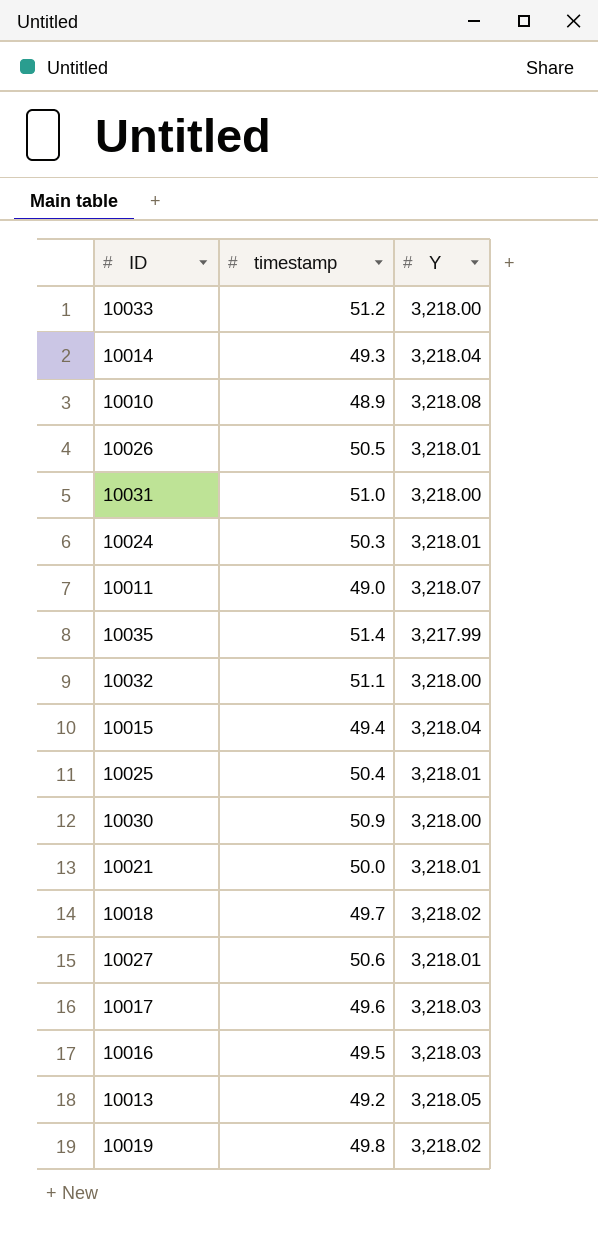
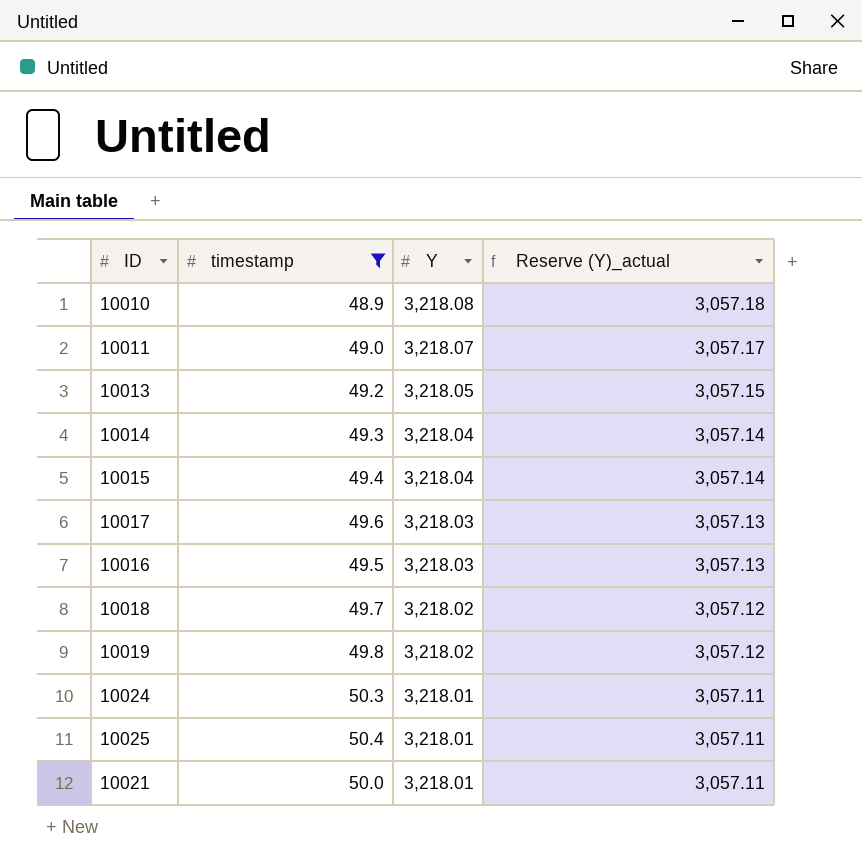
filter: none -> timestamp <= 50.4
row order: none -> Y descending
column Reserve (Y)_actual | formula: none -> [Y] * 0.95

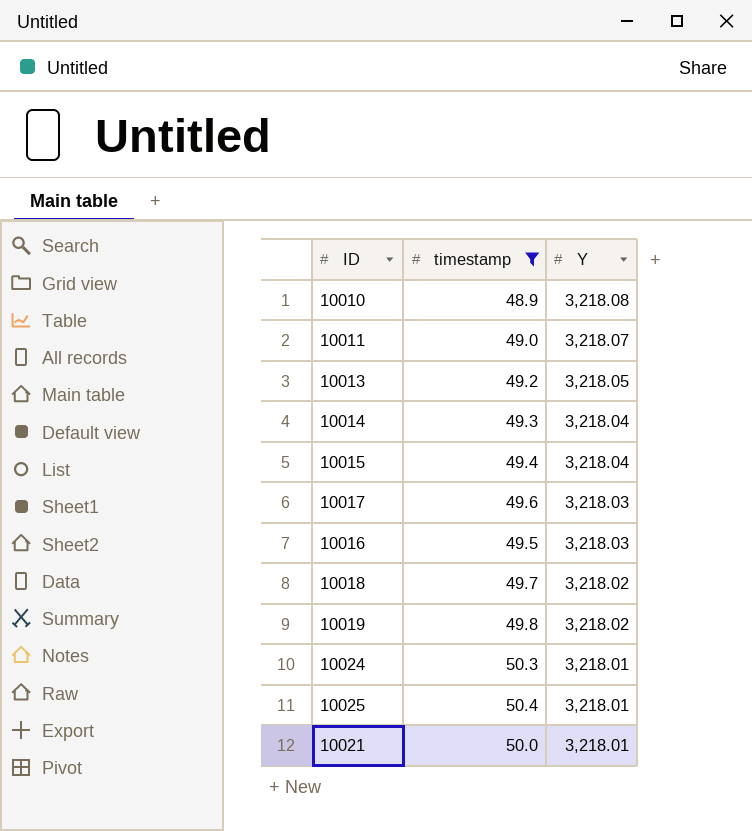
column Reserve (Y)_actual | formula: [Y] * 0.95 -> none

